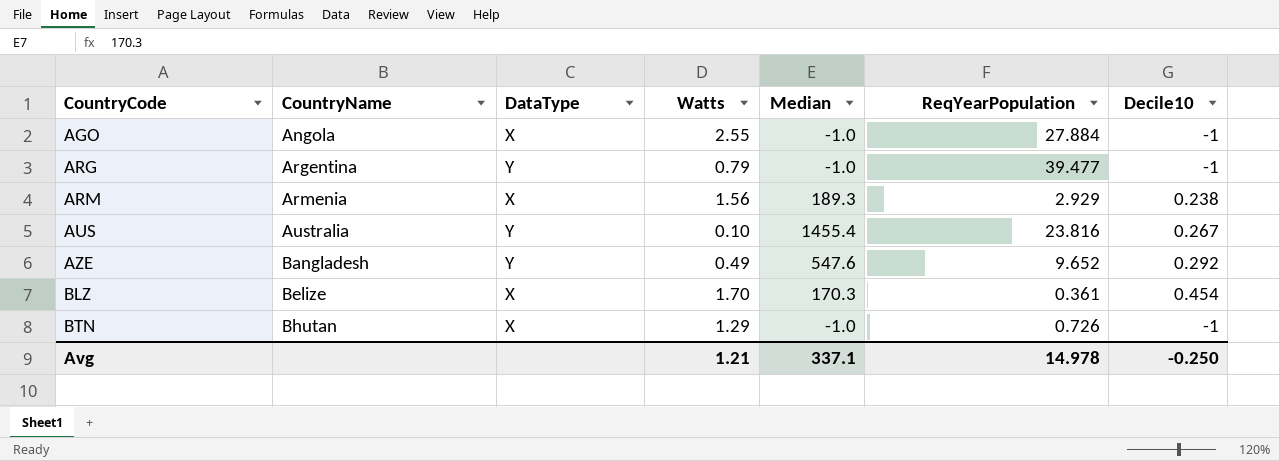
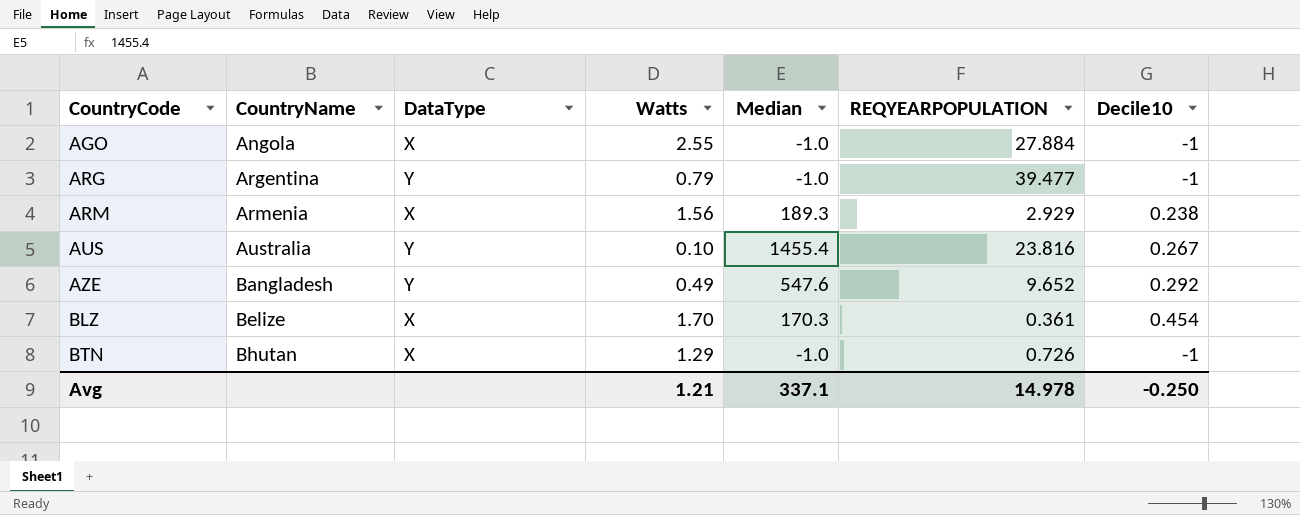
column name: ReqYearPopulation -> REQYEARPOPULATION

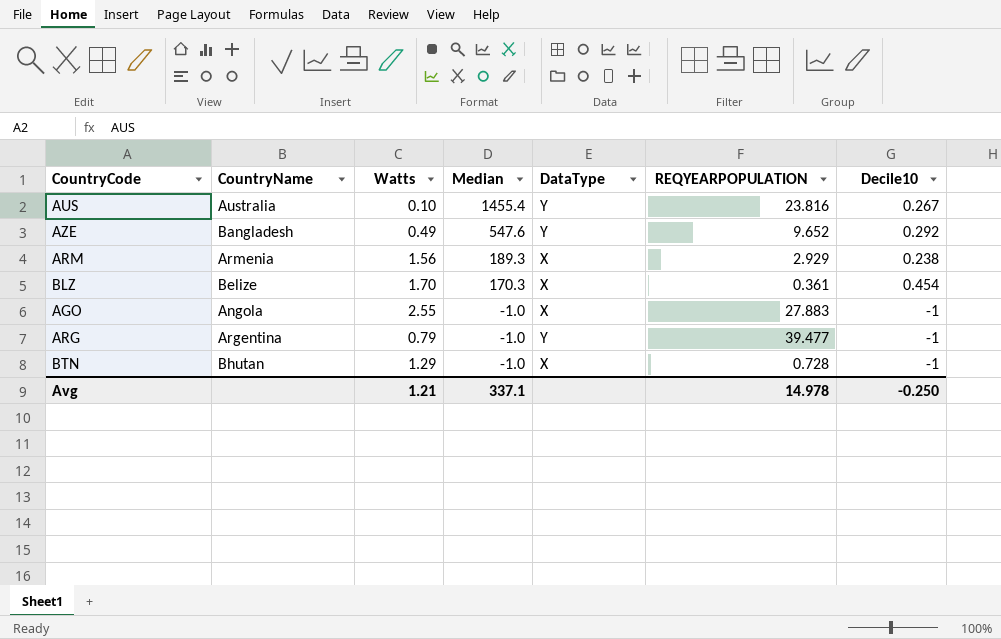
row order: CountryCode ascending -> Median descending
column DataType | position: 3 -> 5
AGO | REQYEARPOPULATION: 27.884 -> 27.883
BTN | REQYEARPOPULATION: 0.726 -> 0.728

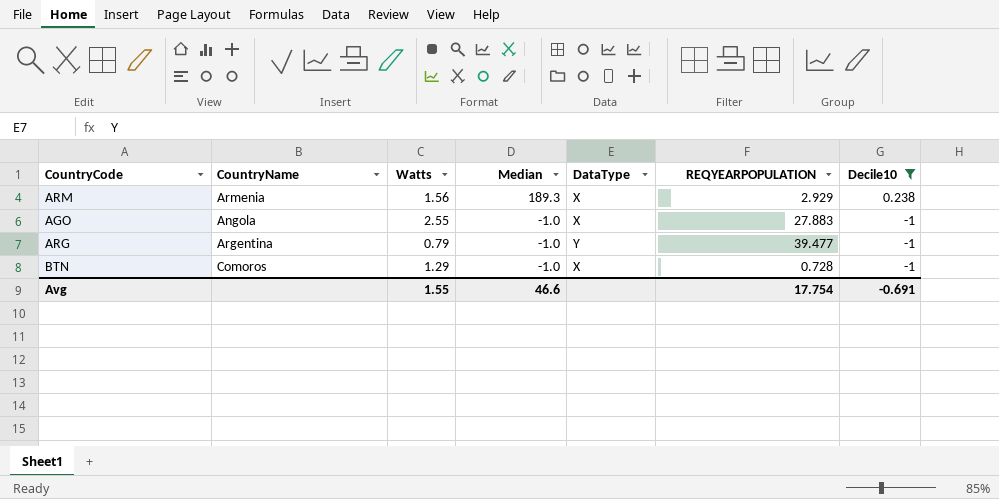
filter: none -> Decile10 <= 0.238
BTN | CountryName: Bhutan -> Comoros
Avg | Watts: 1.21 -> 1.55
Avg | Median: 337.1 -> 46.6
Avg | REQYEARPOPULATION: 14.978 -> 17.754
Avg | Decile10: -0.250 -> -0.691

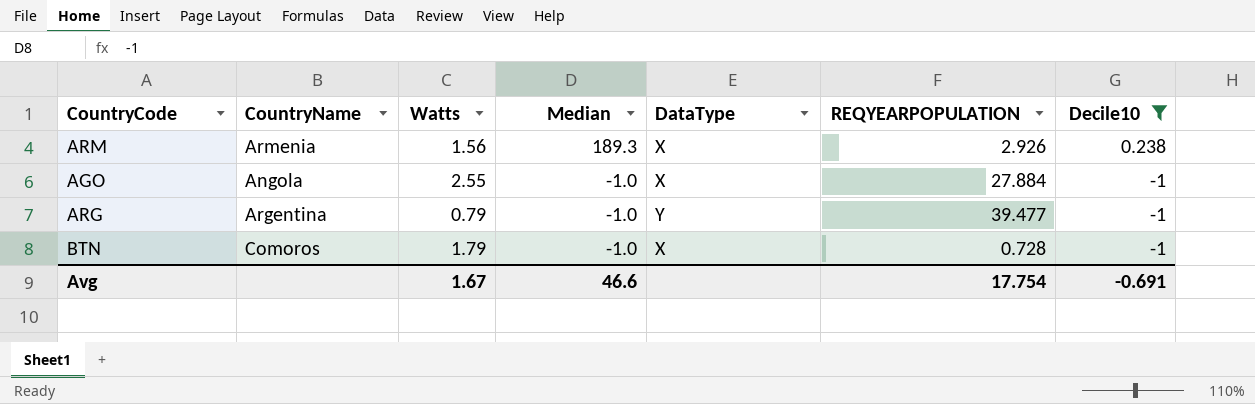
ARM | REQYEARPOPULATION: 2.929 -> 2.926
AGO | REQYEARPOPULATION: 27.883 -> 27.884
BTN | Watts: 1.29 -> 1.79
Avg | Watts: 1.55 -> 1.67

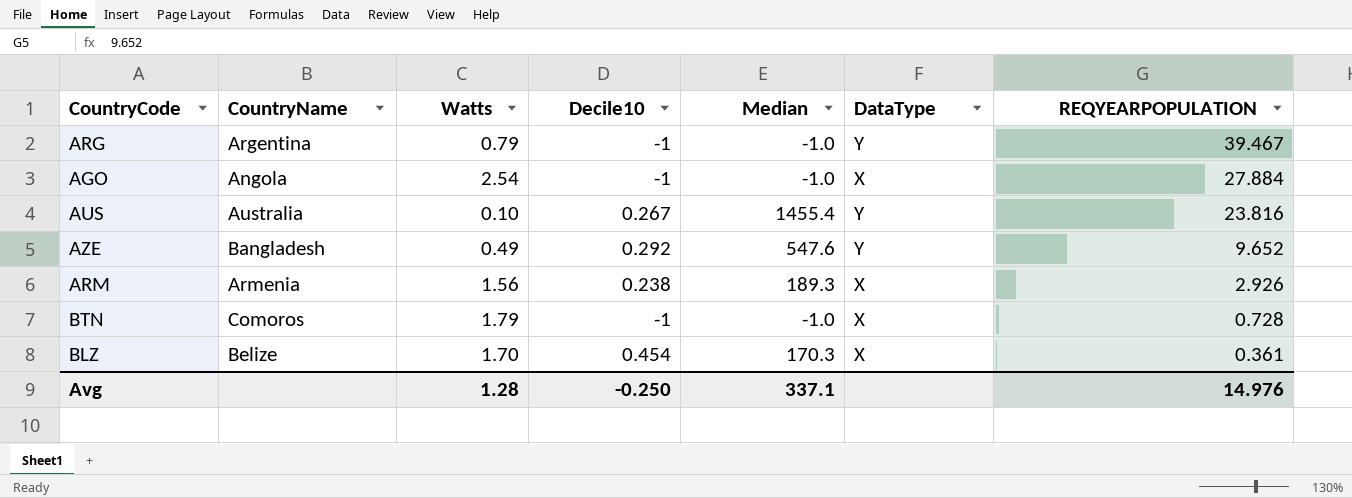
filter: Decile10 <= 0.238 -> none
row order: Median descending -> REQYEARPOPULATION descending
column Decile10 | position: 7 -> 4
ARG | REQYEARPOPULATION: 39.477 -> 39.467
AGO | Watts: 2.55 -> 2.54
Avg | Watts: 1.67 -> 1.28
Avg | Decile10: -0.691 -> -0.250
Avg | Median: 46.6 -> 337.1
Avg | REQYEARPOPULATION: 17.754 -> 14.976

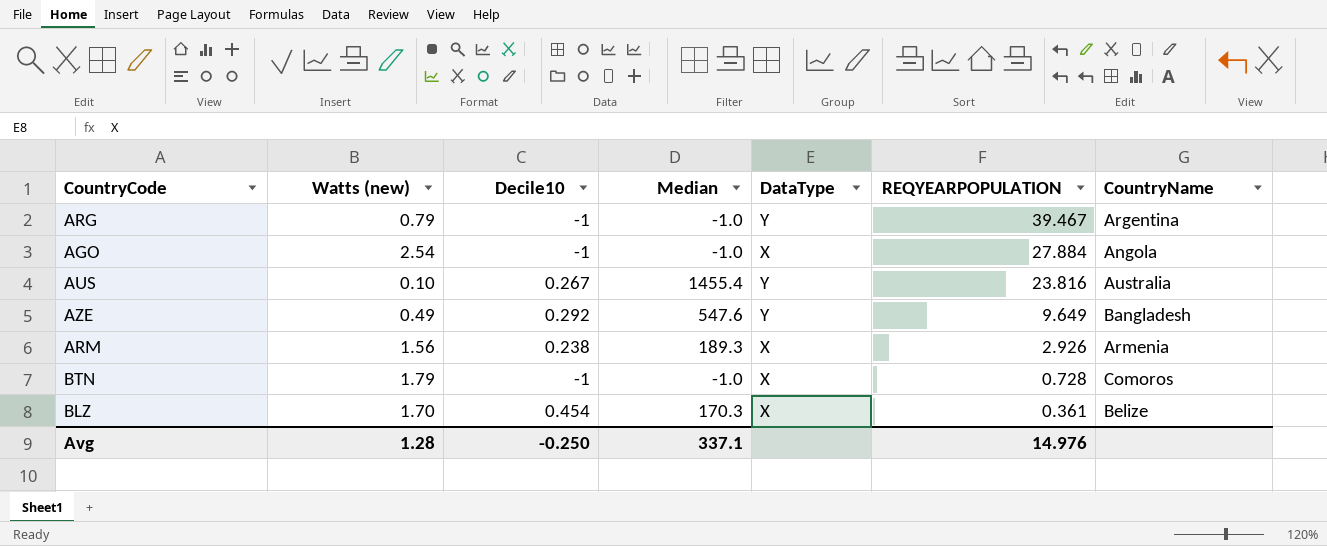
column name: Watts -> Watts (new)
column CountryName | position: 2 -> 7
AZE | REQYEARPOPULATION: 9.652 -> 9.649

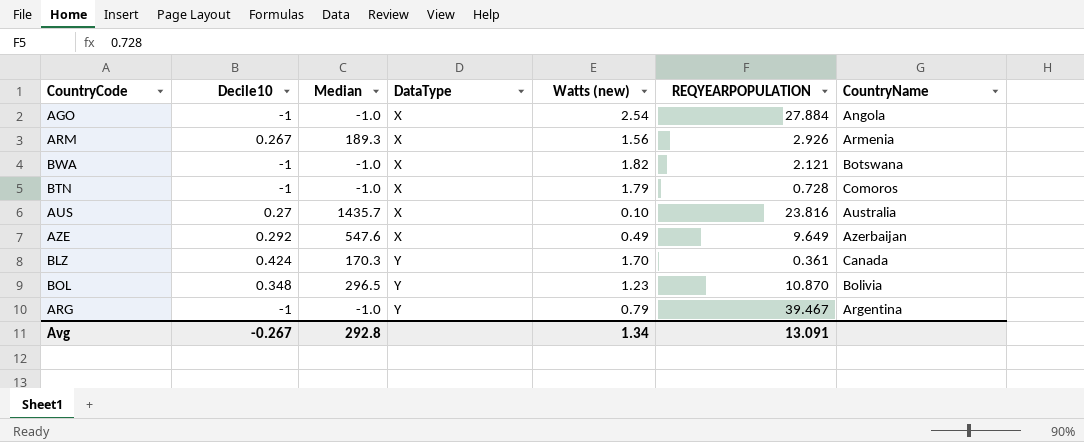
row order: REQYEARPOPULATION descending -> DataType ascending
column Watts (new) | position: 2 -> 5
ARM | Decile10: 0.238 -> 0.267
row BWA: none -> -1 | -1.0 | X | 1.82 | 2.121 | Botswana
AUS | Decile10: 0.267 -> 0.27
AUS | Median: 1455.4 -> 1435.7
AUS | DataType: Y -> X
AZE | DataType: Y -> X
AZE | CountryName: Bangladesh -> Azerbaijan
BLZ | Decile10: 0.454 -> 0.424
BLZ | DataType: X -> Y
BLZ | CountryName: Belize -> Canada
row BOL: none -> 0.348 | 296.5 | Y | 1.23 | 10.870 | Bolivia
Avg | Decile10: -0.250 -> -0.267
Avg | Median: 337.1 -> 292.8
Avg | Watts (new): 1.28 -> 1.34
Avg | REQYEARPOPULATION: 14.976 -> 13.091

